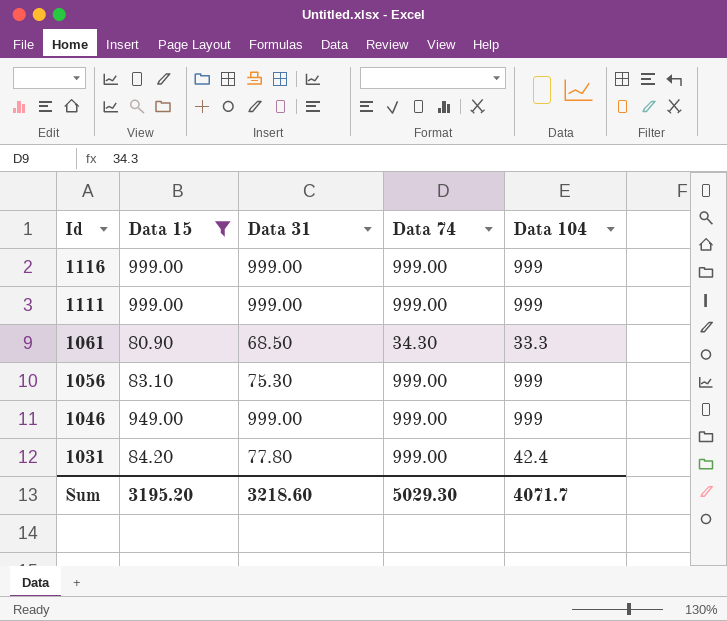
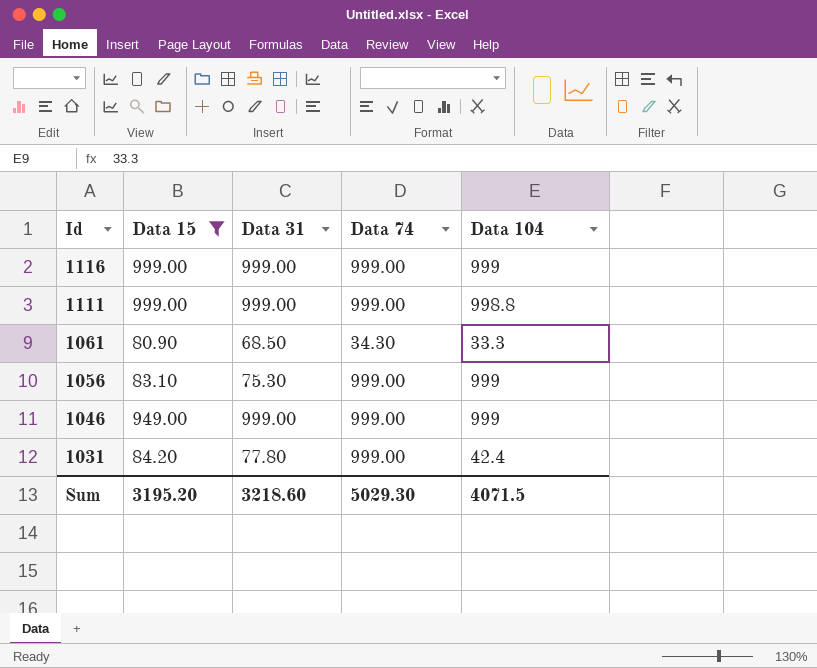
1111 | Data 104: 999 -> 998.8
Sum | Data 104: 4071.7 -> 4071.5

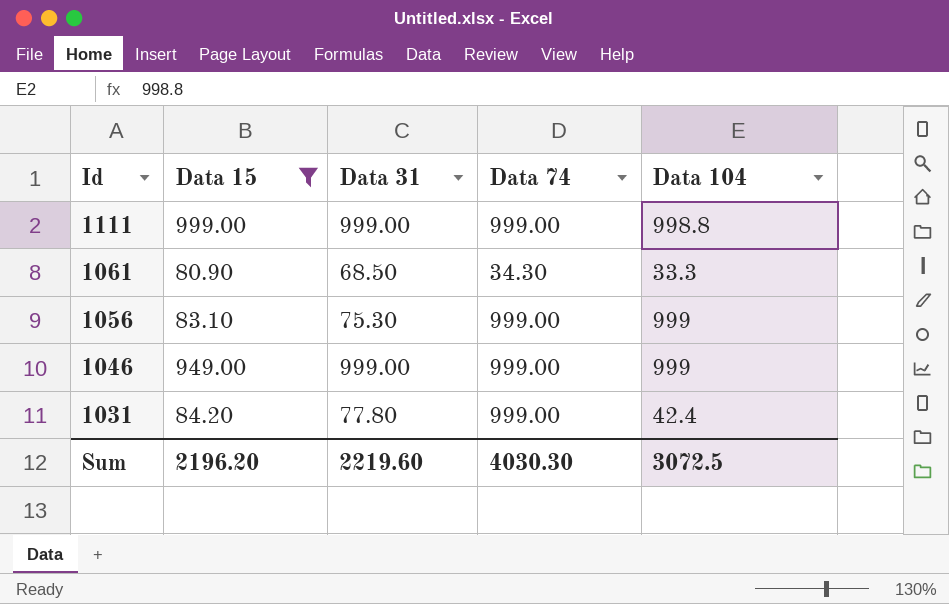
row 1116: 999.00 | 999.00 | 999.00 | 999 -> none
Sum | Data 15: 3195.20 -> 2196.20
Sum | Data 31: 3218.60 -> 2219.60
Sum | Data 74: 5029.30 -> 4030.30
Sum | Data 104: 4071.5 -> 3072.5

